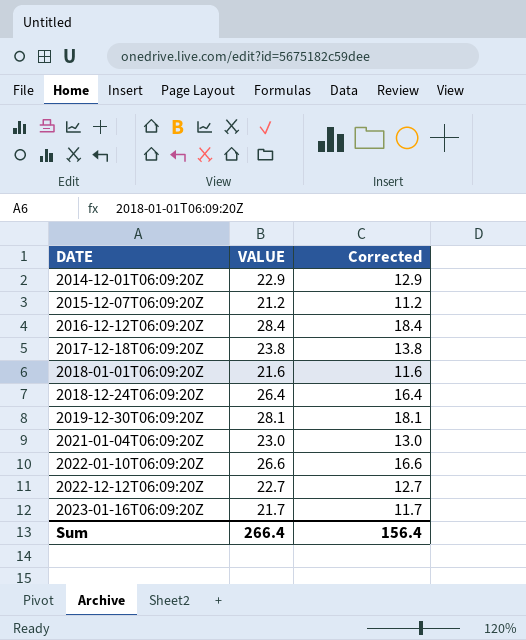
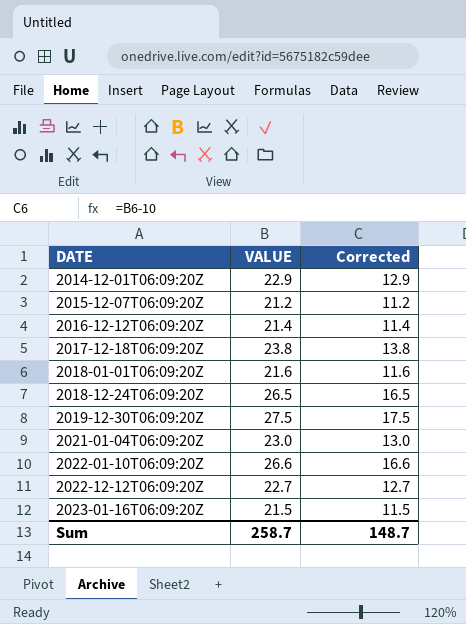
2016-12-12T06:09:20Z | VALUE: 28.4 -> 21.4
2016-12-12T06:09:20Z | Corrected: 18.4 -> 11.4
2018-12-24T06:09:20Z | VALUE: 26.4 -> 26.5
2018-12-24T06:09:20Z | Corrected: 16.4 -> 16.5
2019-12-30T06:09:20Z | VALUE: 28.1 -> 27.5
2019-12-30T06:09:20Z | Corrected: 18.1 -> 17.5
2023-01-16T06:09:20Z | VALUE: 21.7 -> 21.5
2023-01-16T06:09:20Z | Corrected: 11.7 -> 11.5
Sum | VALUE: 266.4 -> 258.7
Sum | Corrected: 156.4 -> 148.7

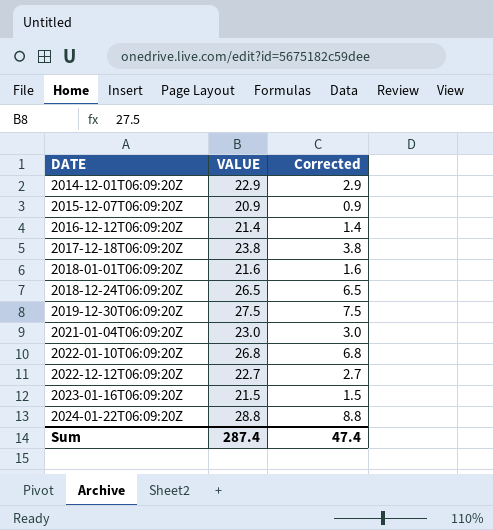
column Corrected | formula: [VALUE] - 10 -> [VALUE] - 20
2015-12-07T06:09:20Z | VALUE: 21.2 -> 20.9
2022-01-10T06:09:20Z | VALUE: 26.6 -> 26.8
row 2024-01-22T06:09:20Z: none -> 28.8 | 8.8
Sum | VALUE: 258.7 -> 287.4
Sum | Corrected: 148.7 -> 47.4

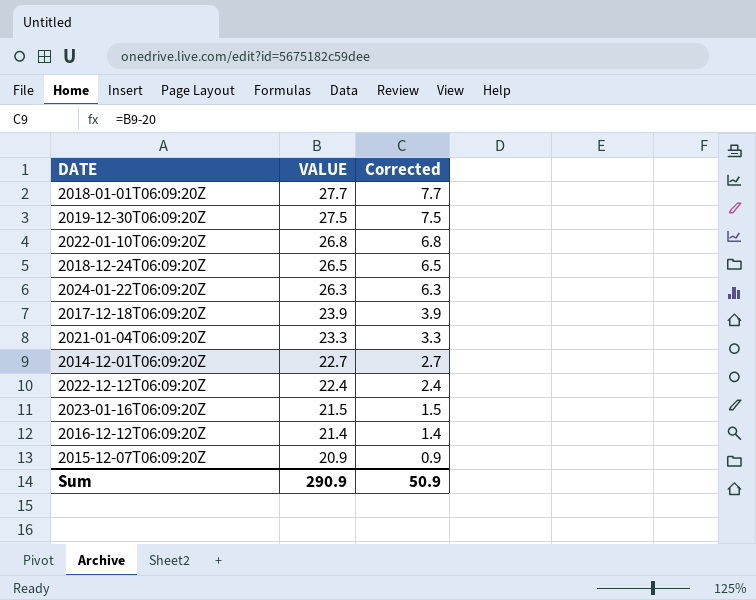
row order: DATE ascending -> VALUE descending
2018-01-01T06:09:20Z | VALUE: 21.6 -> 27.7
2018-01-01T06:09:20Z | Corrected: 1.6 -> 7.7
2024-01-22T06:09:20Z | VALUE: 28.8 -> 26.3
2024-01-22T06:09:20Z | Corrected: 8.8 -> 6.3
2017-12-18T06:09:20Z | VALUE: 23.8 -> 23.9
2017-12-18T06:09:20Z | Corrected: 3.8 -> 3.9
2021-01-04T06:09:20Z | VALUE: 23.0 -> 23.3
2021-01-04T06:09:20Z | Corrected: 3.0 -> 3.3
2014-12-01T06:09:20Z | VALUE: 22.9 -> 22.7
2014-12-01T06:09:20Z | Corrected: 2.9 -> 2.7
2022-12-12T06:09:20Z | VALUE: 22.7 -> 22.4
2022-12-12T06:09:20Z | Corrected: 2.7 -> 2.4
Sum | VALUE: 287.4 -> 290.9
Sum | Corrected: 47.4 -> 50.9

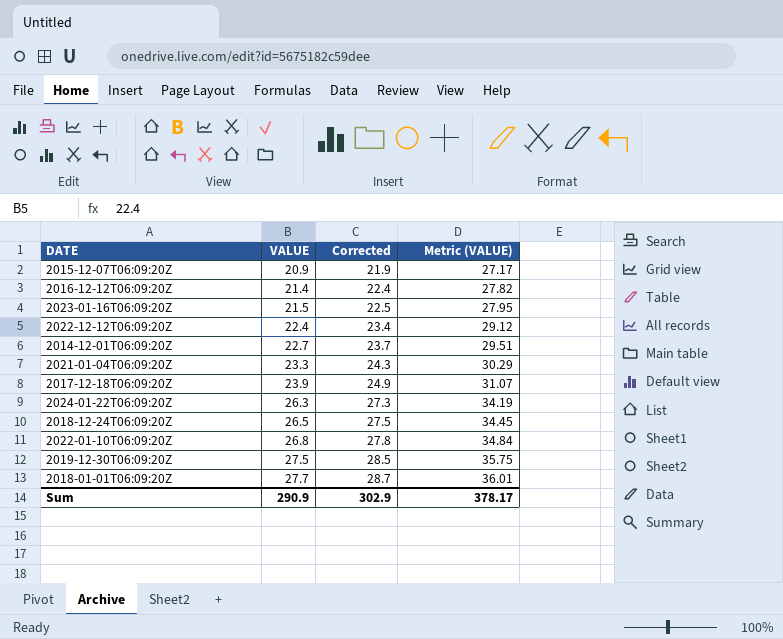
row order: VALUE descending -> VALUE ascending
column Corrected | formula: [VALUE] - 20 -> [VALUE] + 1
column Metric (VALUE) | formula: none -> [VALUE] * 1.3
Sum | Corrected: 50.9 -> 302.9

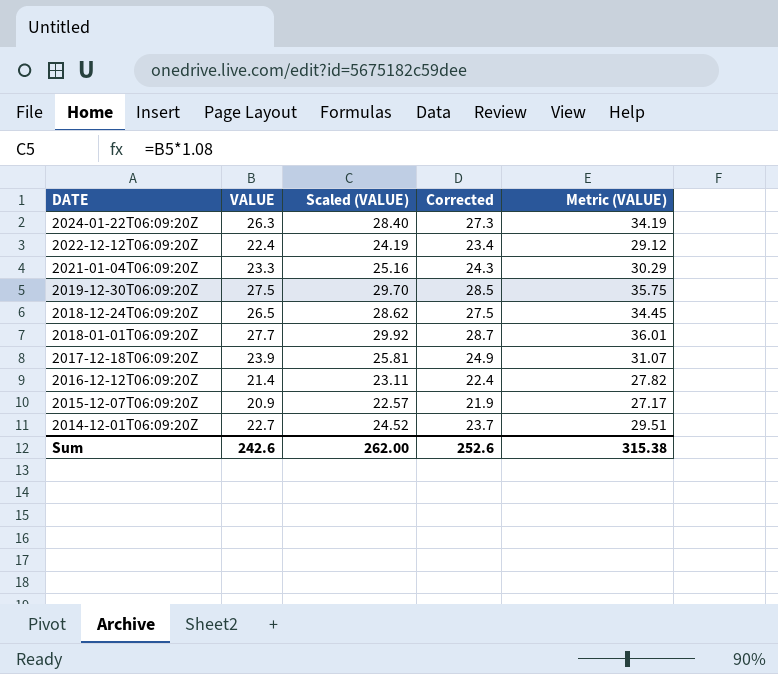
row order: VALUE ascending -> DATE descending
column Scaled (VALUE) | formula: none -> [VALUE] * 1.08
row 2023-01-16T06:09:20Z: 21.5 | 22.5 | 27.95 -> none
row 2022-01-10T06:09:20Z: 26.8 | 27.8 | 34.84 -> none
Sum | VALUE: 290.9 -> 242.6
Sum | Corrected: 302.9 -> 252.6
Sum | Metric (VALUE): 378.17 -> 315.38

